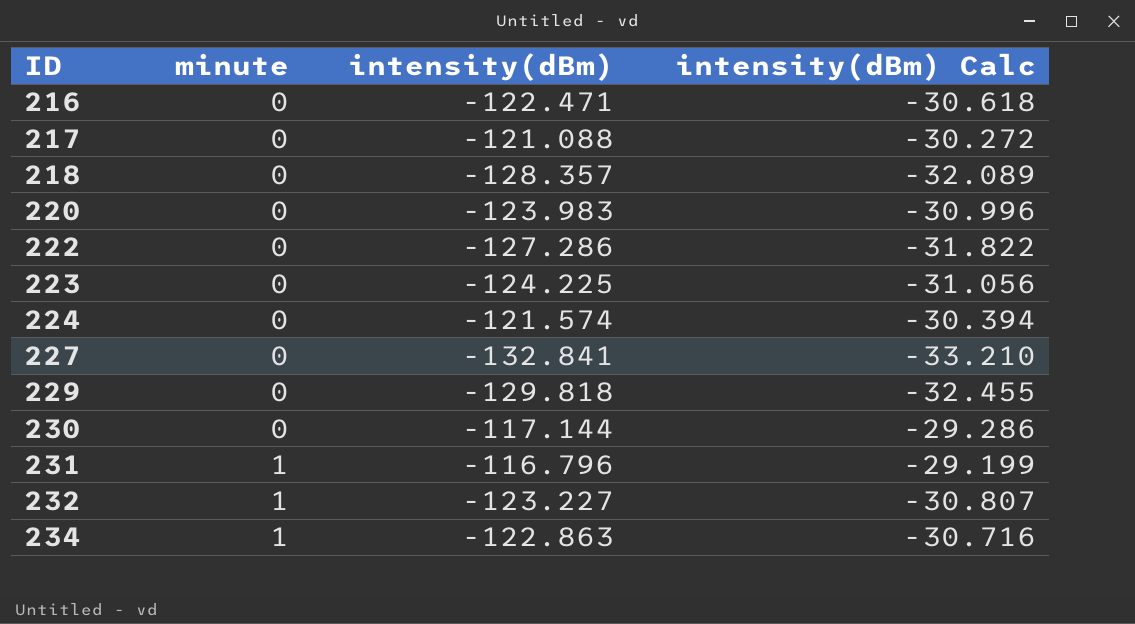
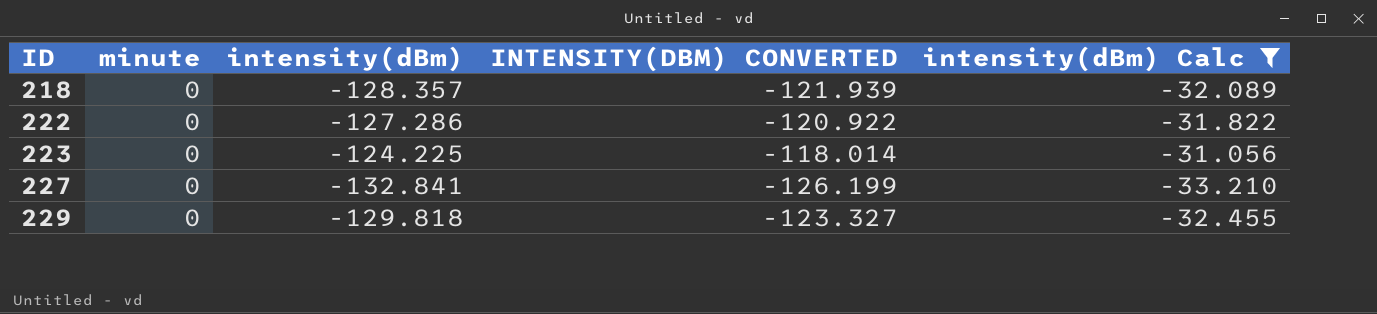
filter: none -> intensity(dBm) Calc <= -31.056
column INTENSITY(DBM) CONVERTED | formula: none -> [intensity(dBm)] * 0.95

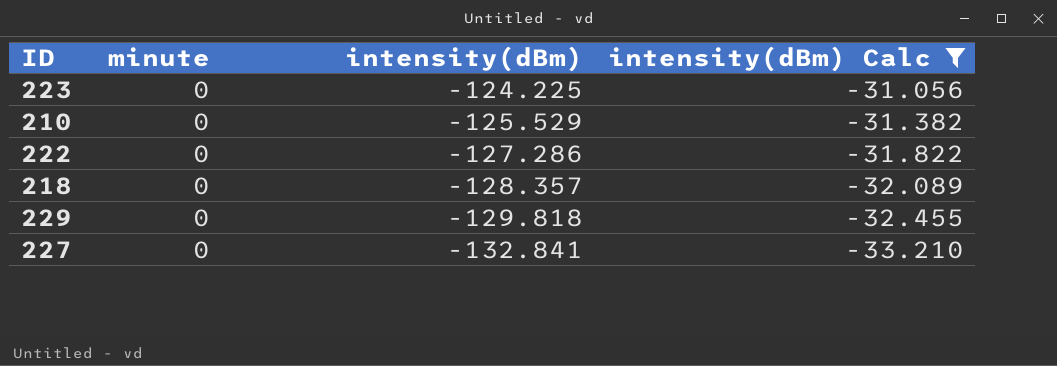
row order: ID ascending -> intensity(dBm) descending
column INTENSITY(DBM) CONVERTED | formula: [intensity(dBm)] * 0.95 -> none
row 210: none -> 0 | -125.529 | -31.382

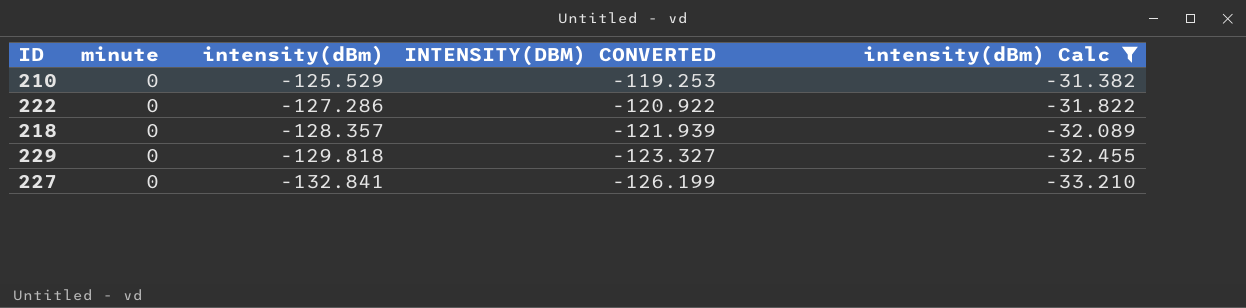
column INTENSITY(DBM) CONVERTED | formula: none -> [intensity(dBm)] * 0.95
row 223: 0 | -124.225 | -31.056 -> none

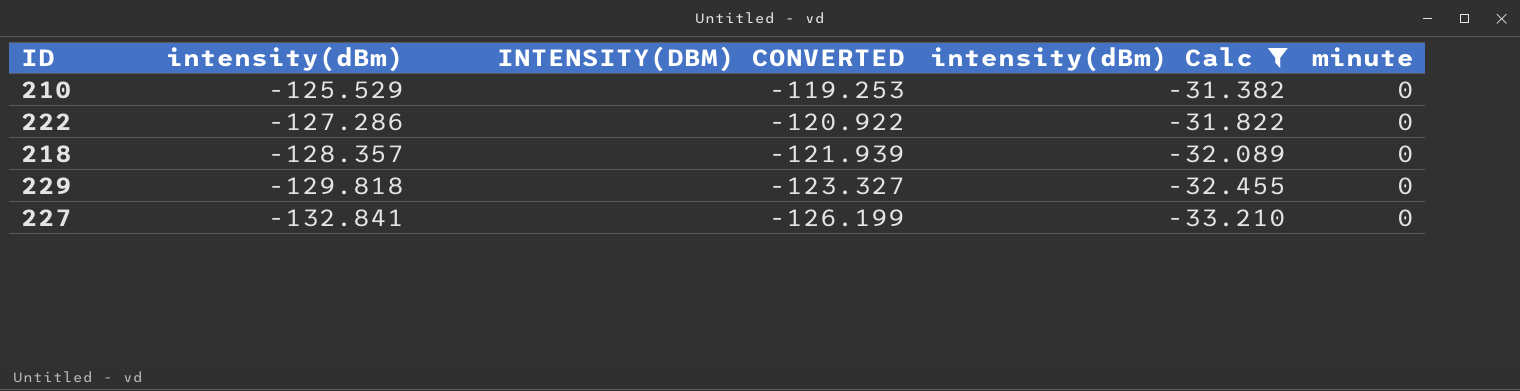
column minute | position: 2 -> 5

